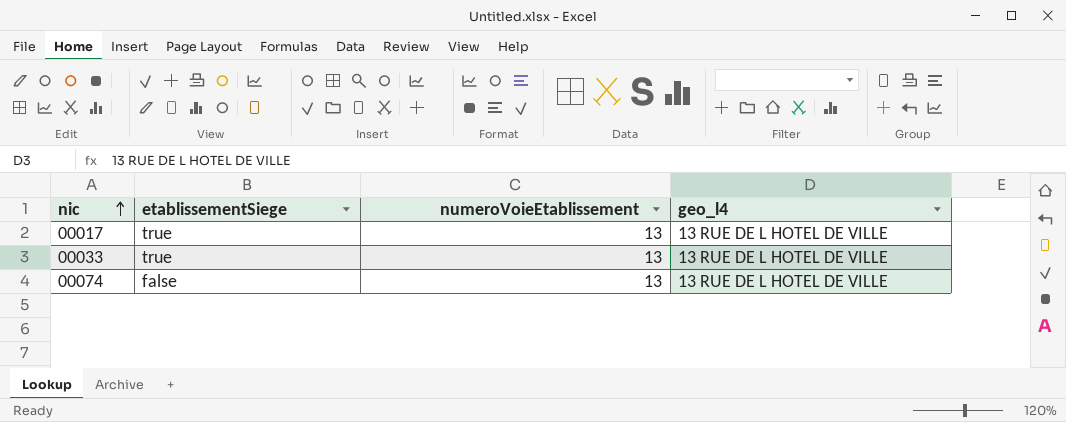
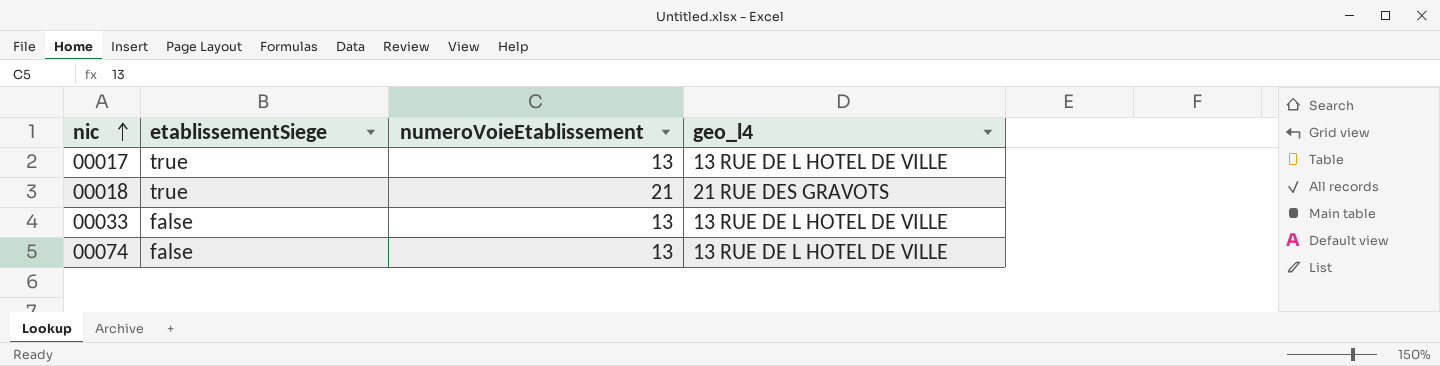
row 00018: none -> true | 21 | 21 RUE DES GRAVOTS
00033 | etablissementSiege: true -> false

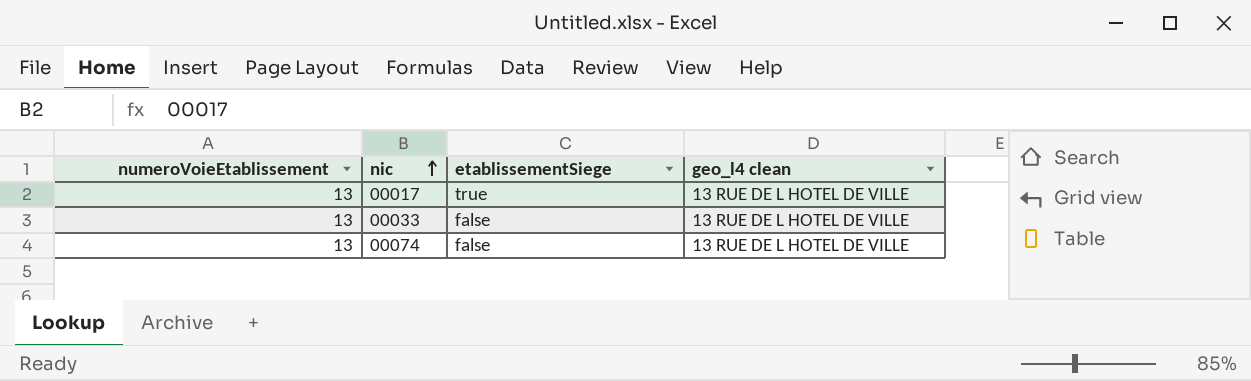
column numeroVoieEtablissement | position: 3 -> 1
column name: geo_l4 -> geo_l4 clean
row 00018: true | 21 | 21 RUE DES GRAVOTS -> none

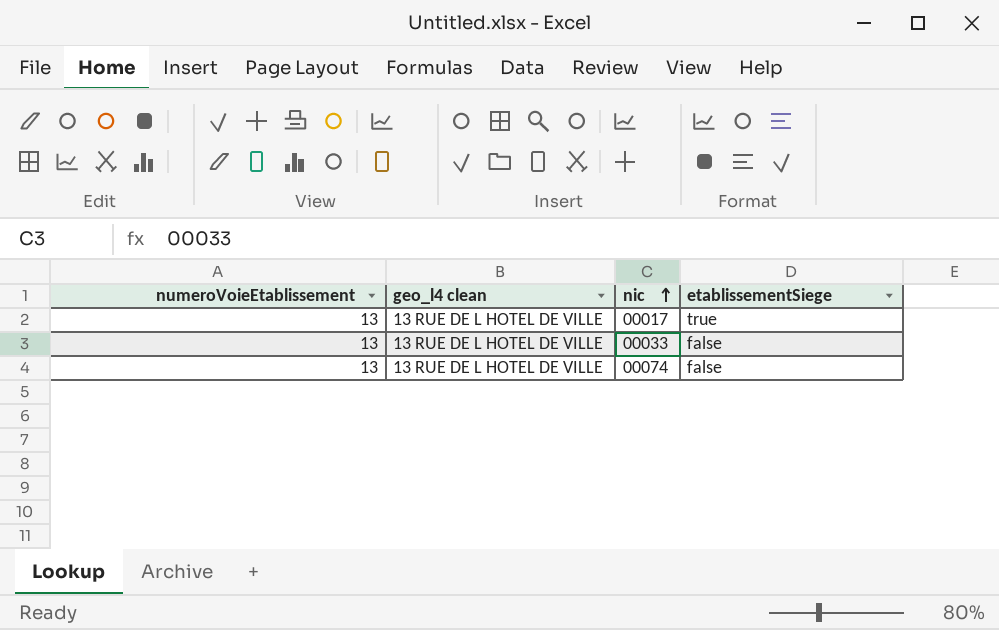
column geo_l4 clean | position: 4 -> 2

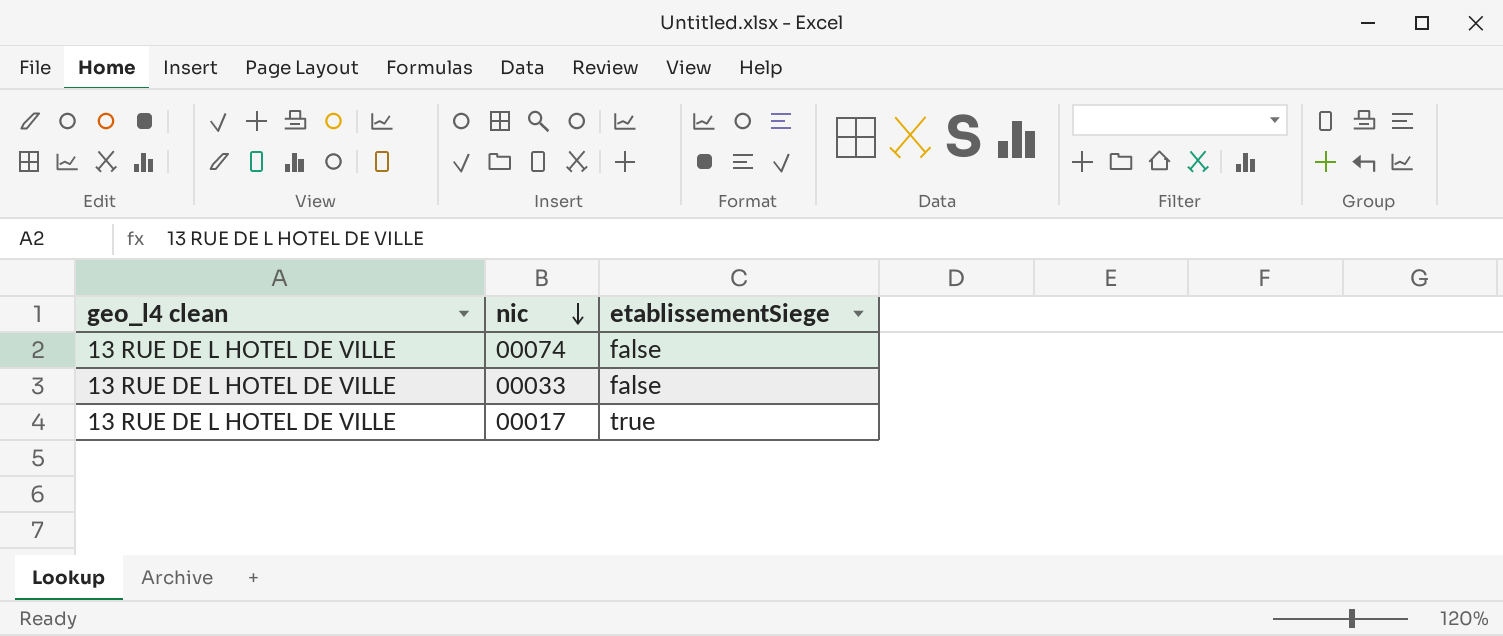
row order: nic ascending -> nic descending
column numeroVoieEtablissement | position: 1 -> none

